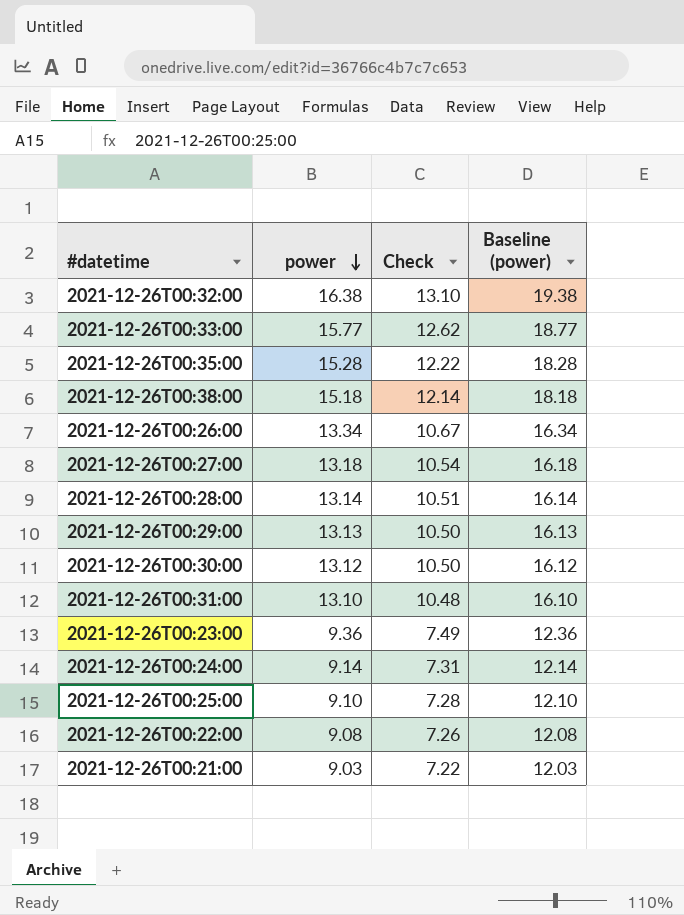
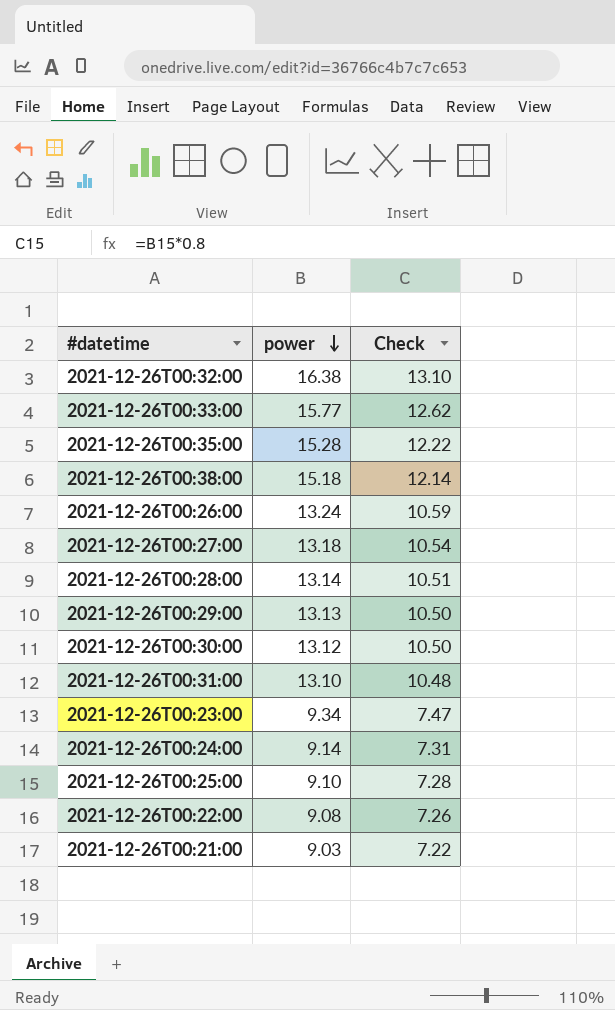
column Baseline (power) | formula: [power] + 3 -> none
2021-12-26T00:26:00 | power: 13.34 -> 13.24
2021-12-26T00:26:00 | Check: 10.67 -> 10.59
2021-12-26T00:23:00 | power: 9.36 -> 9.34
2021-12-26T00:23:00 | Check: 7.49 -> 7.47

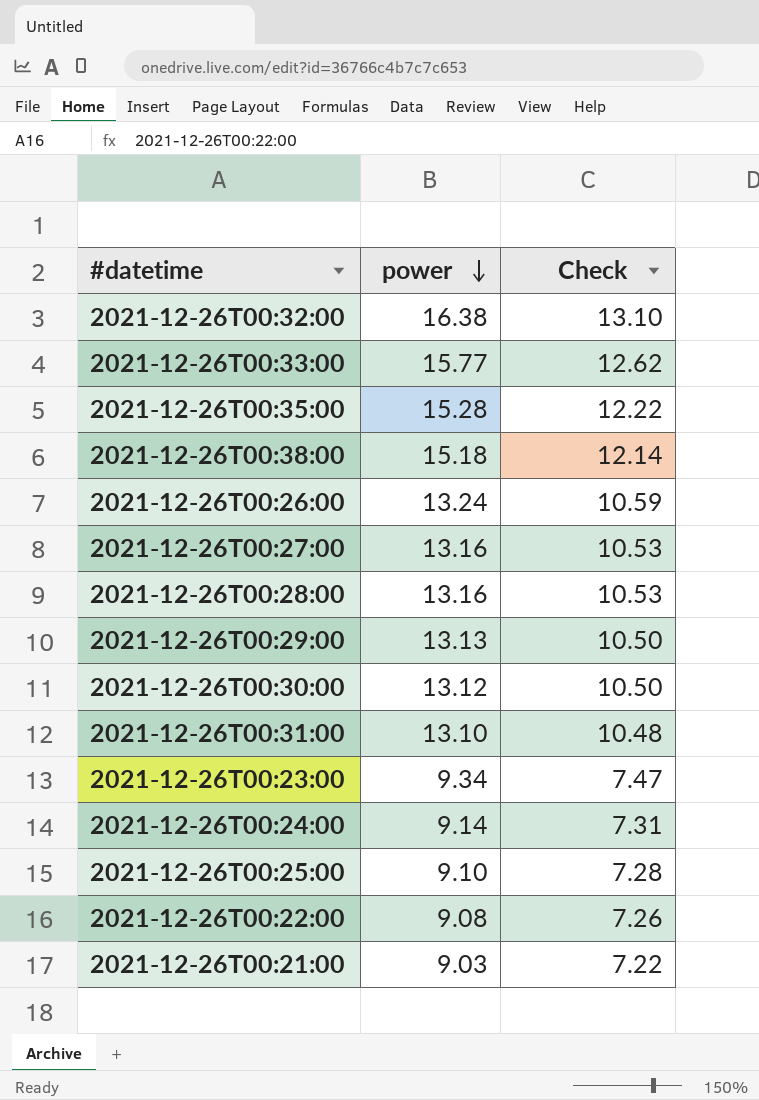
2021-12-26T00:27:00 | power: 13.18 -> 13.16
2021-12-26T00:27:00 | Check: 10.54 -> 10.53
2021-12-26T00:28:00 | power: 13.14 -> 13.16
2021-12-26T00:28:00 | Check: 10.51 -> 10.53

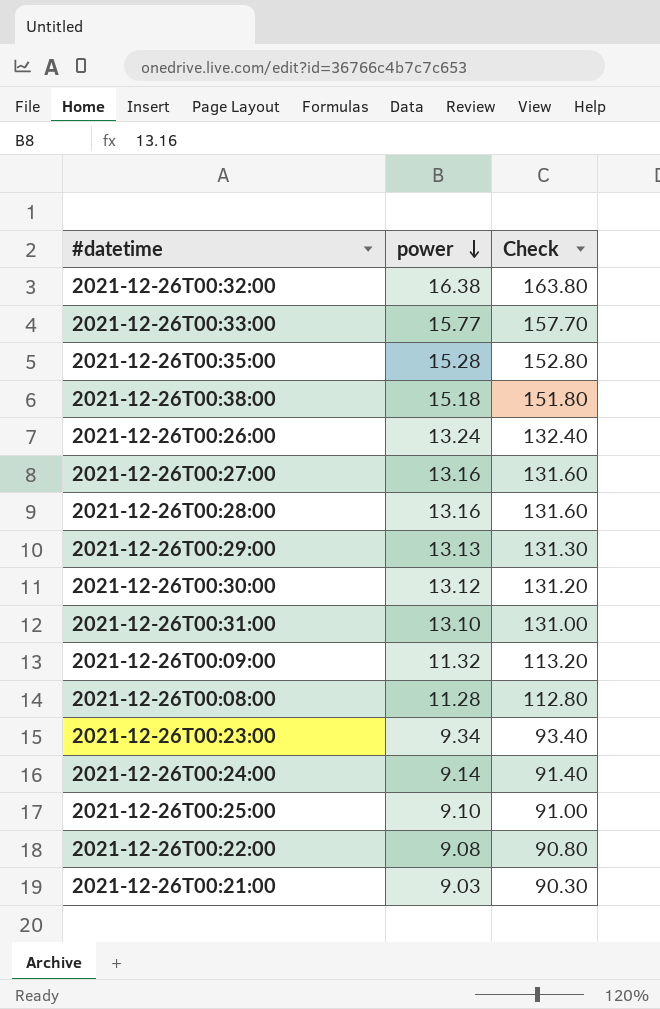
column Check | formula: [power] * 0.8 -> [power] * 10
row 2021-12-26T00:09:00: none -> 11.32 | 113.20
row 2021-12-26T00:08:00: none -> 11.28 | 112.80

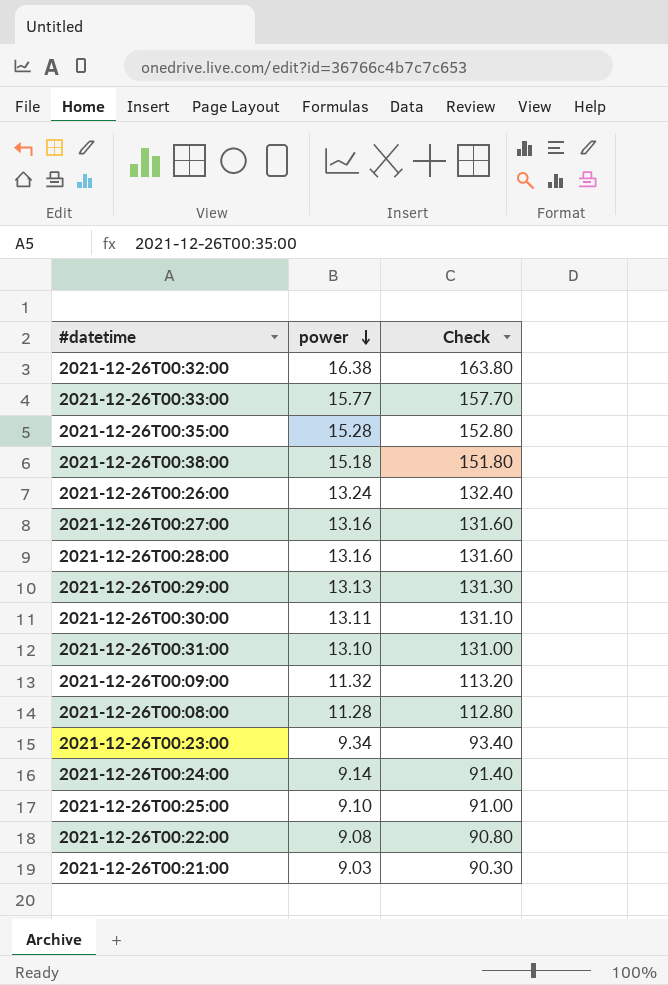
2021-12-26T00:30:00 | power: 13.12 -> 13.11
2021-12-26T00:30:00 | Check: 131.20 -> 131.10

